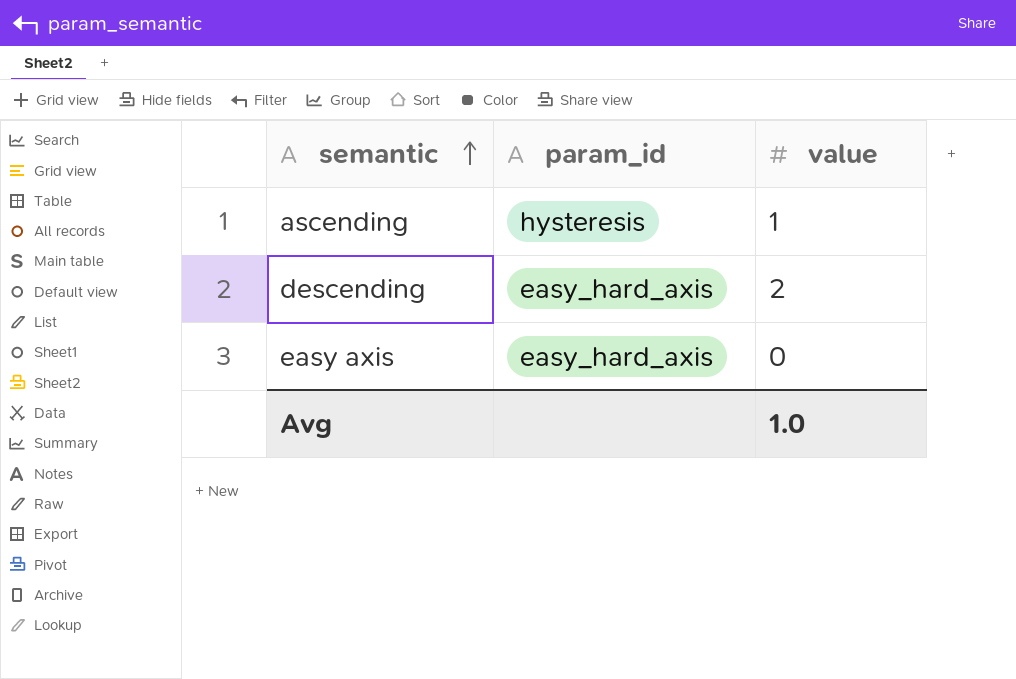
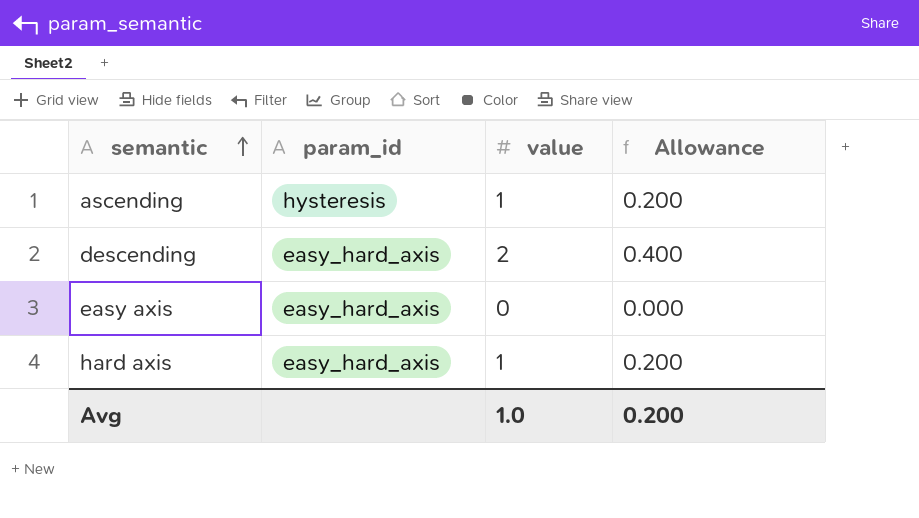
column Allowance | formula: none -> [value] * 0.2
row hard axis: none -> easy_hard_axis | 1 | 0.200

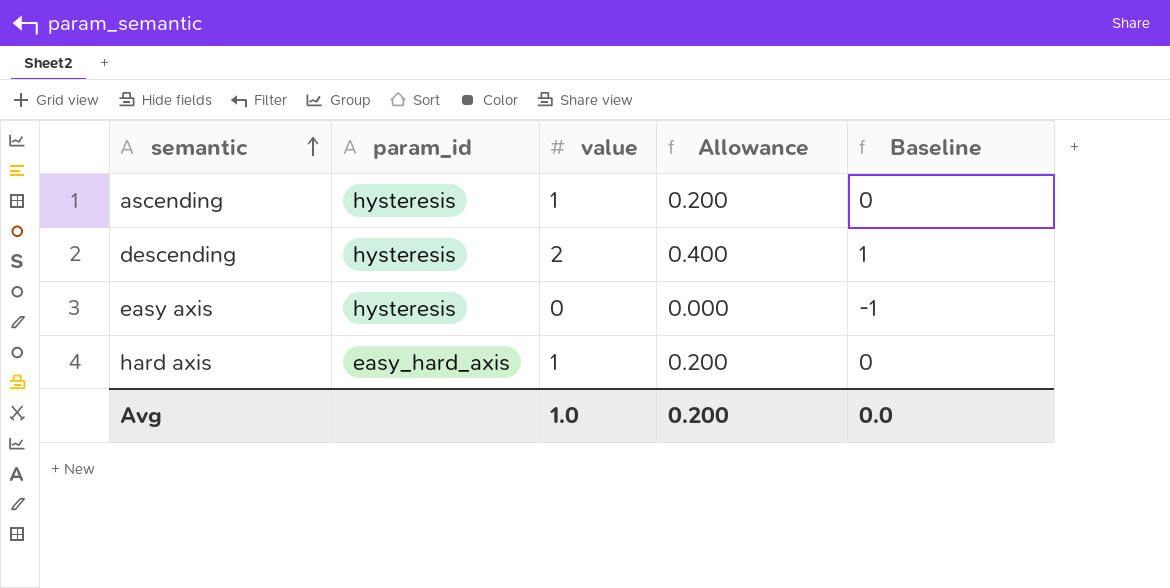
column Baseline | formula: none -> [value] - 1
descending | param_id: easy_hard_axis -> hysteresis
easy axis | param_id: easy_hard_axis -> hysteresis

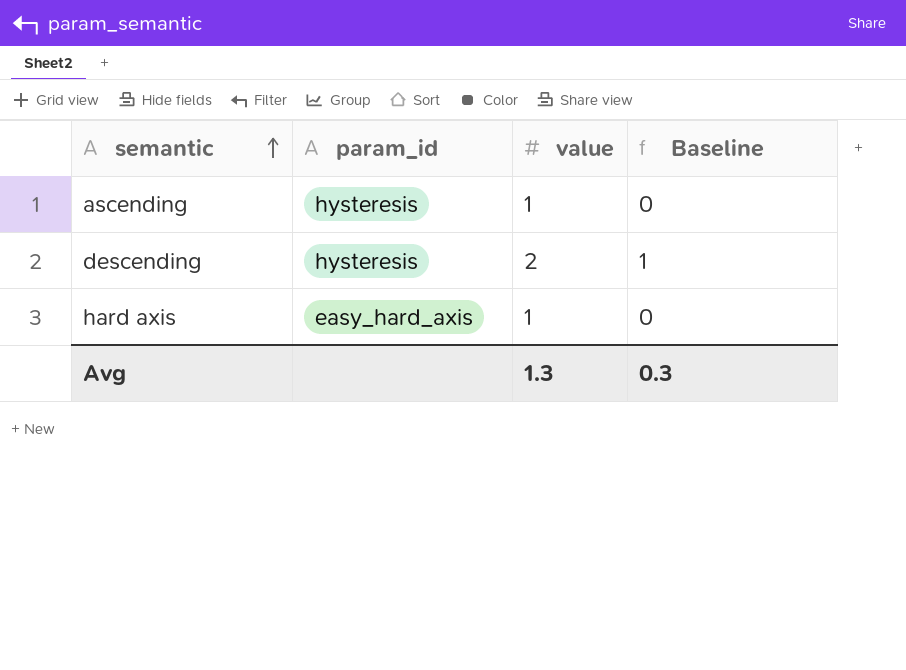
column Allowance | formula: [value] * 0.2 -> none
row easy axis: hysteresis | 0 | 0.000 | -1 -> none
Avg | value: 1.0 -> 1.3
Avg | Baseline: 0.0 -> 0.3

